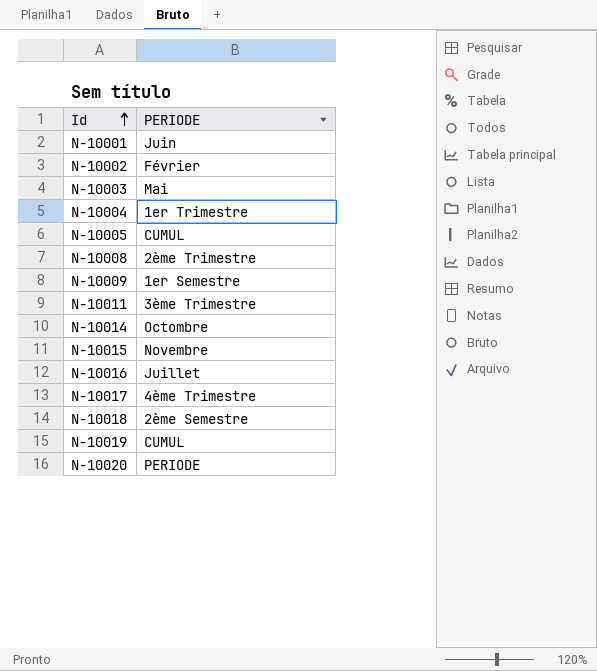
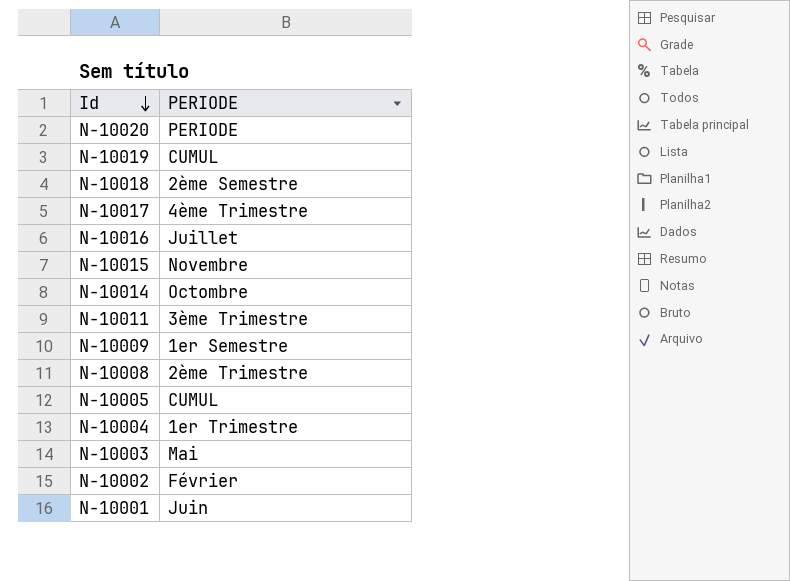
row order: Id ascending -> Id descending

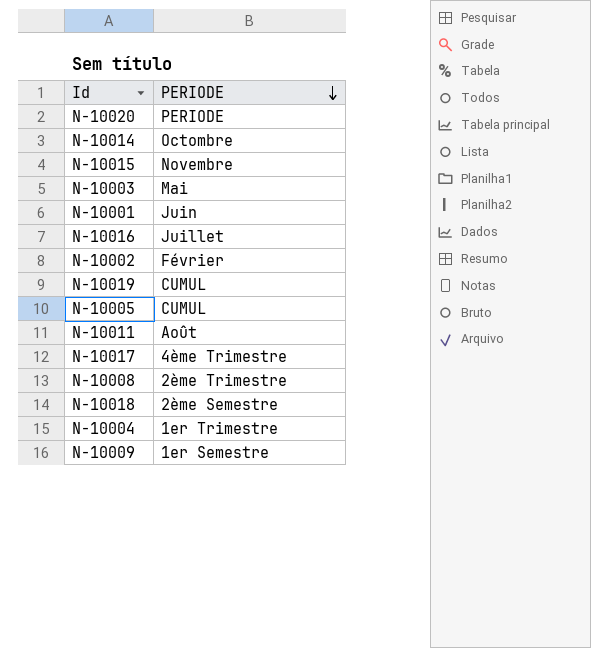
row order: Id descending -> PERIODE descending
N-10011 | PERIODE: 3ème Trimestre -> Août

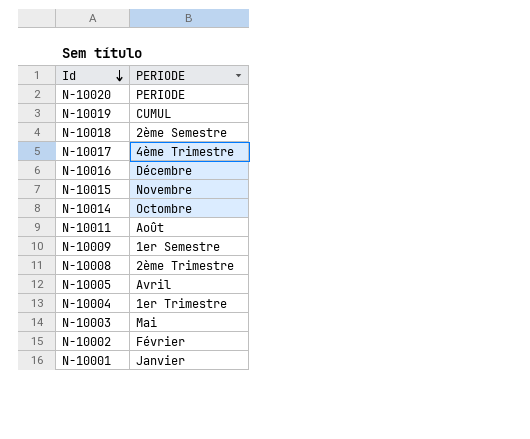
row order: PERIODE descending -> Id descending
N-10016 | PERIODE: Juillet -> Décembre
N-10005 | PERIODE: CUMUL -> Avril
N-10001 | PERIODE: Juin -> Janvier

